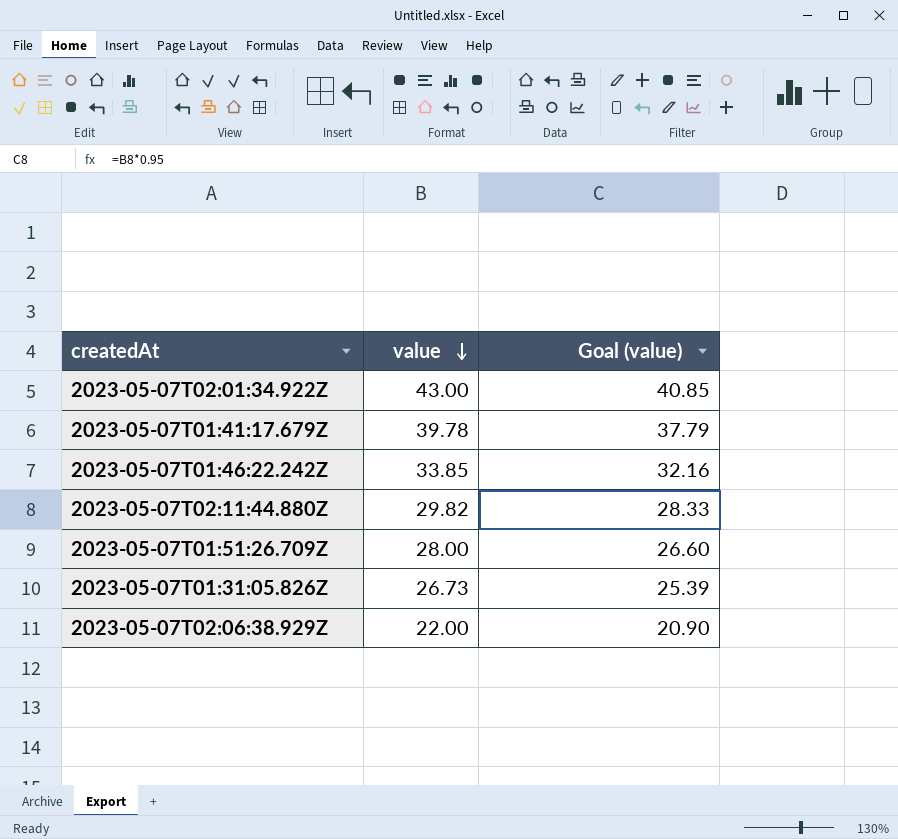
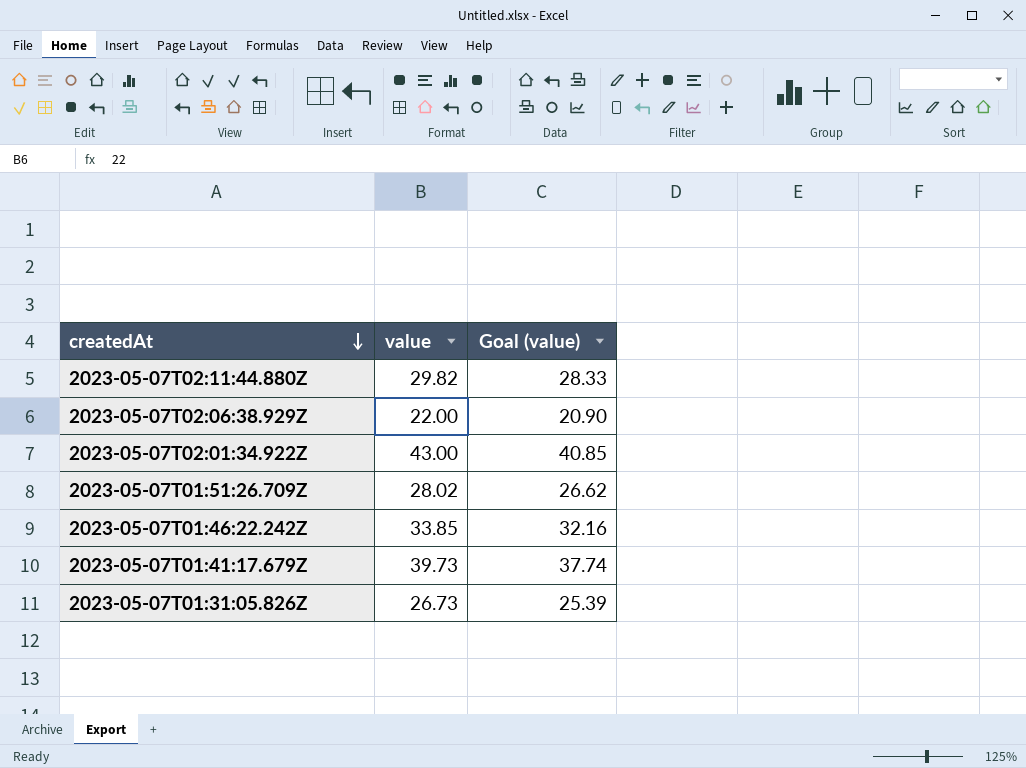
row order: value descending -> createdAt descending
2023-05-07T01:51:26.709Z | value: 28.00 -> 28.02
2023-05-07T01:51:26.709Z | Goal (value): 26.60 -> 26.62
2023-05-07T01:41:17.679Z | value: 39.78 -> 39.73
2023-05-07T01:41:17.679Z | Goal (value): 37.79 -> 37.74

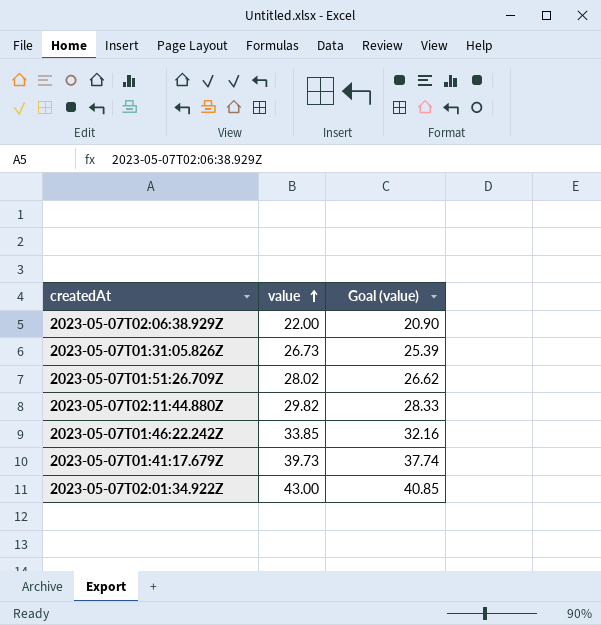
row order: createdAt descending -> value ascending

